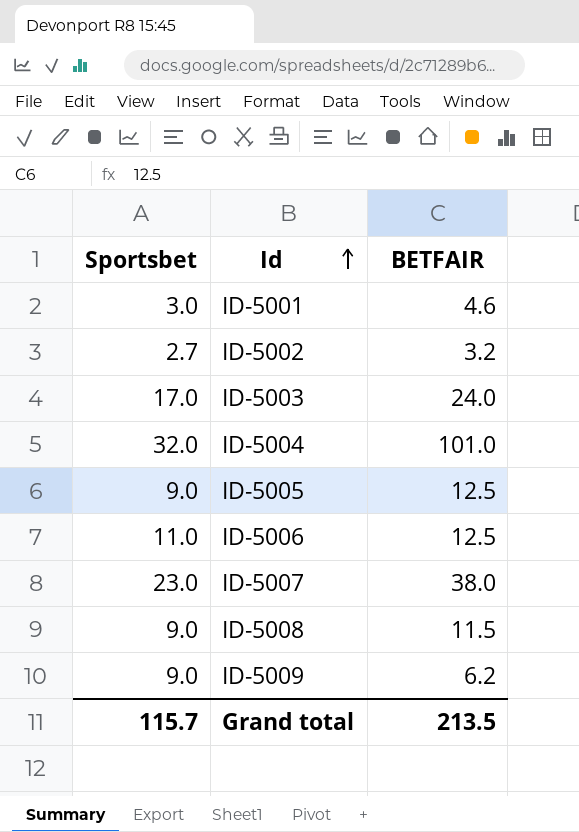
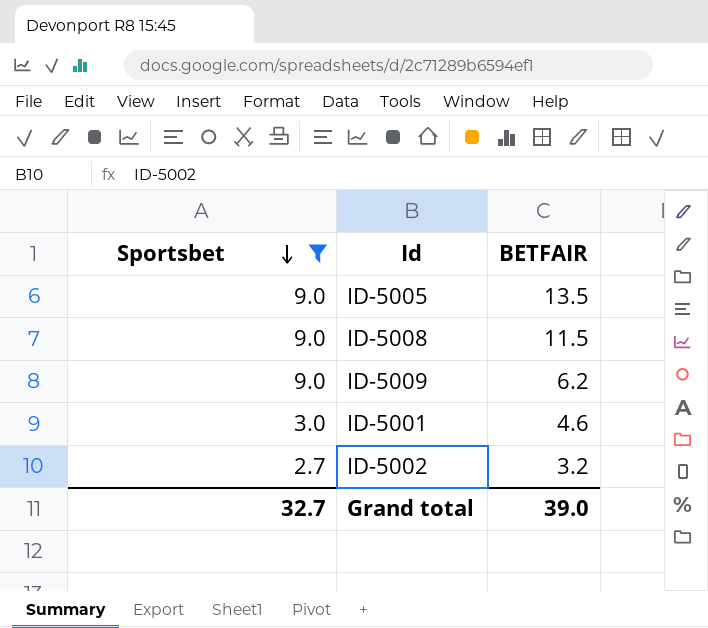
filter: none -> Sportsbet <= 9.0
row order: Id ascending -> Sportsbet descending
ID-5005 | BETFAIR: 12.5 -> 13.5
Grand total | Sportsbet: 115.7 -> 32.7
Grand total | BETFAIR: 213.5 -> 39.0

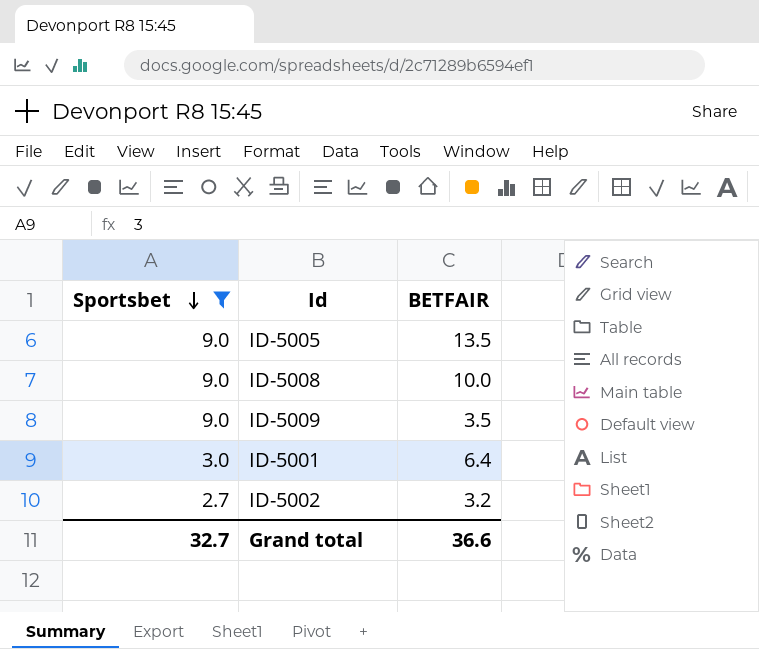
ID-5008 | BETFAIR: 11.5 -> 10.0
ID-5009 | BETFAIR: 6.2 -> 3.5
ID-5001 | BETFAIR: 4.6 -> 6.4
Grand total | BETFAIR: 39.0 -> 36.6

